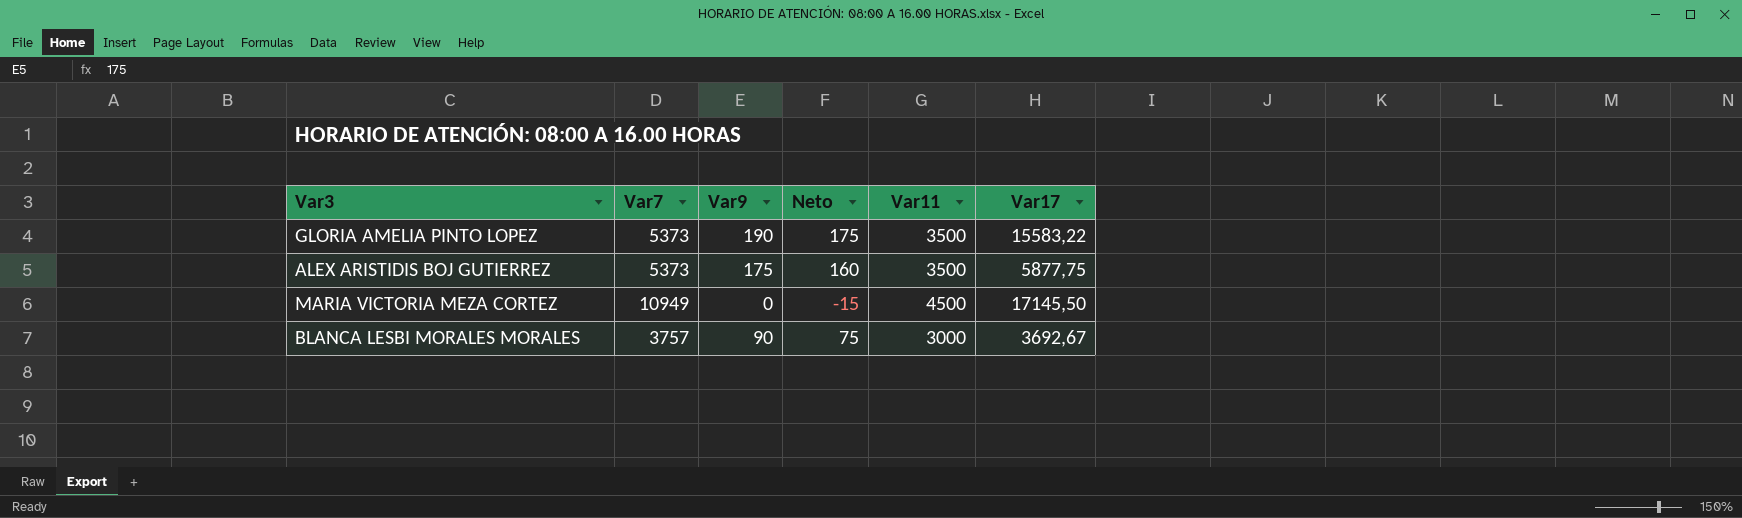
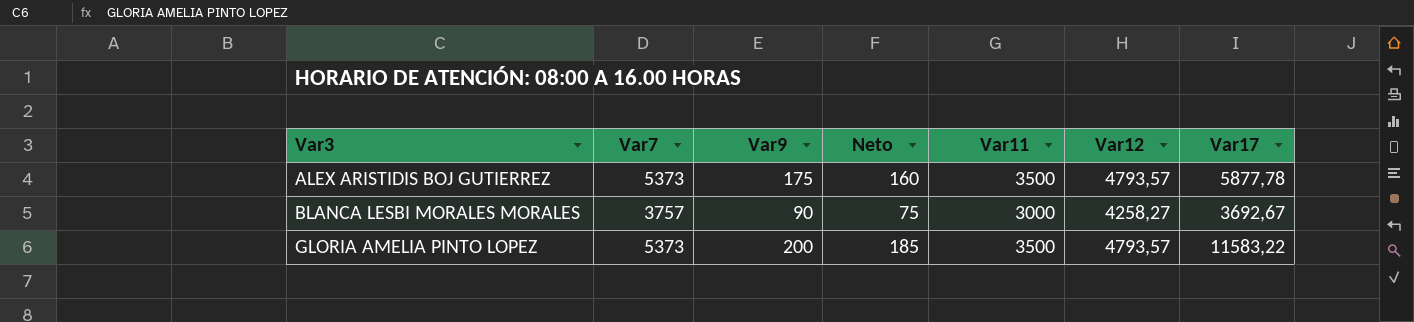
row order: none -> Var3 ascending
column Var12 | position: none -> 6
row MARIA VICTORIA MEZA CORTEZ: 10949 | 0 | -15 | 4500 | 17145,50 -> none
ALEX ARISTIDIS BOJ GUTIERREZ | Var17: 5877,75 -> 5877,78
GLORIA AMELIA PINTO LOPEZ | Var9: 190 -> 200
GLORIA AMELIA PINTO LOPEZ | Neto: 175 -> 185
GLORIA AMELIA PINTO LOPEZ | Var17: 15583,22 -> 11583,22

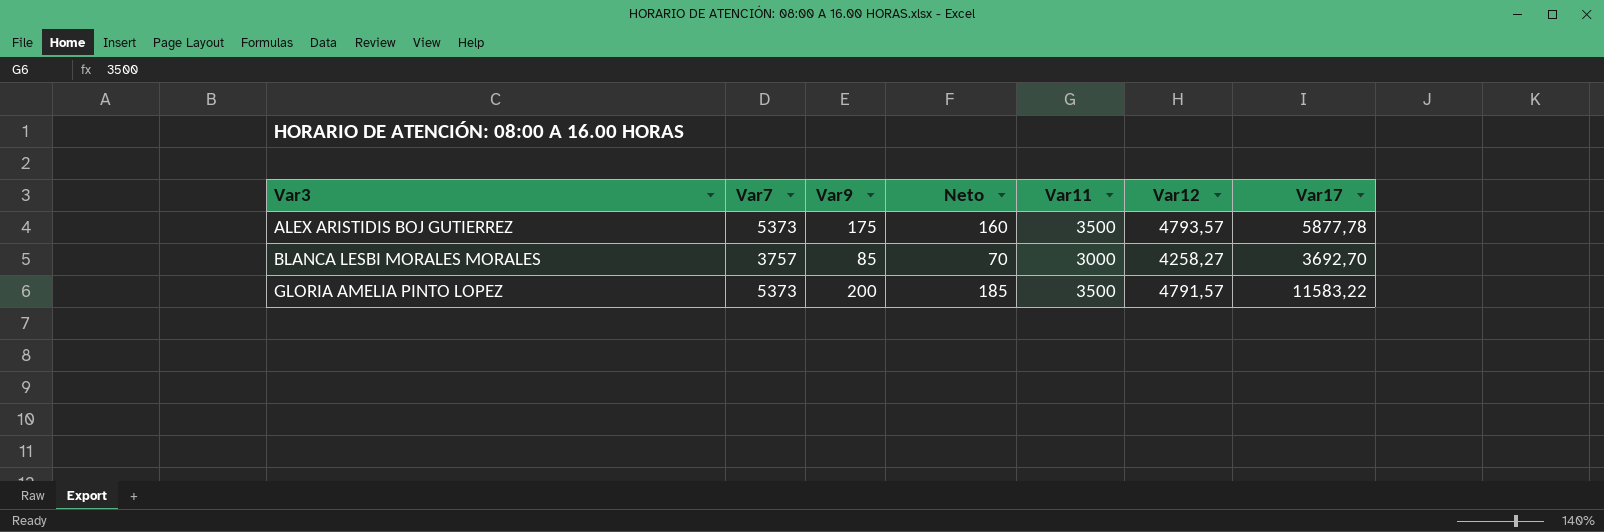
BLANCA LESBI MORALES MORALES | Var9: 90 -> 85
BLANCA LESBI MORALES MORALES | Neto: 75 -> 70
BLANCA LESBI MORALES MORALES | Var17: 3692,67 -> 3692,70
GLORIA AMELIA PINTO LOPEZ | Var12: 4793,57 -> 4791,57

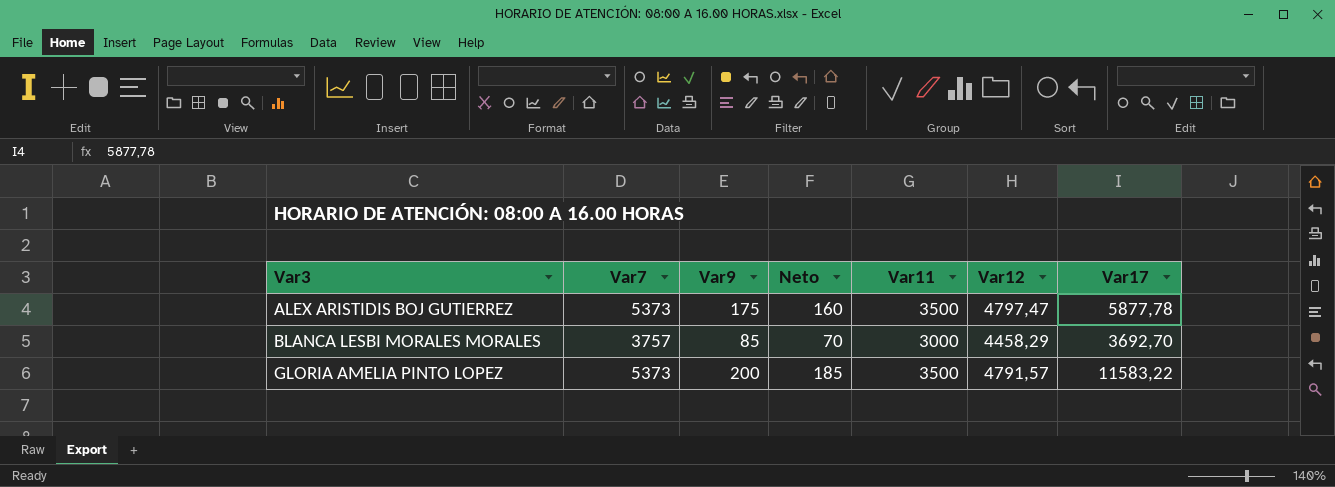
ALEX ARISTIDIS BOJ GUTIERREZ | Var12: 4793,57 -> 4797,47
BLANCA LESBI MORALES MORALES | Var12: 4258,27 -> 4458,29

